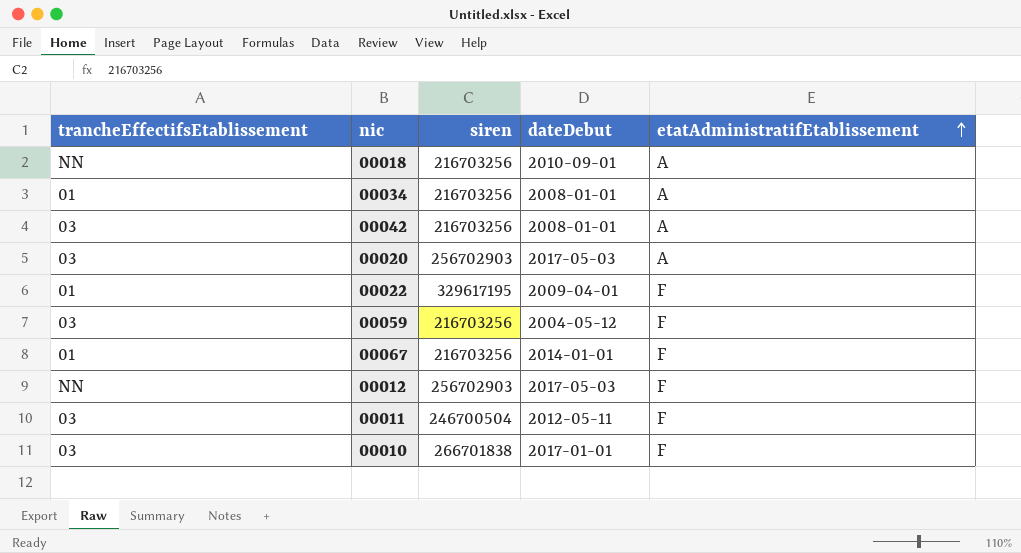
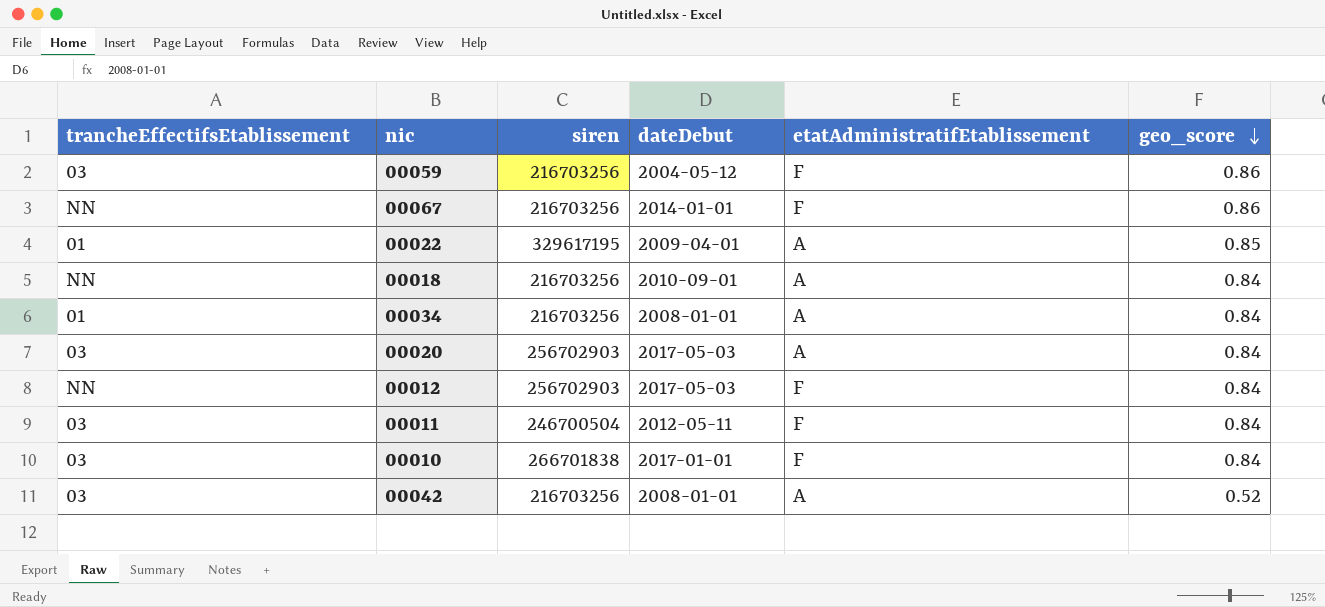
row order: etatAdministratifEtablissement ascending -> geo_score descending
column geo_score | position: none -> 6
00067 | trancheEffectifsEtablissement: 01 -> NN
00022 | etatAdministratifEtablissement: F -> A

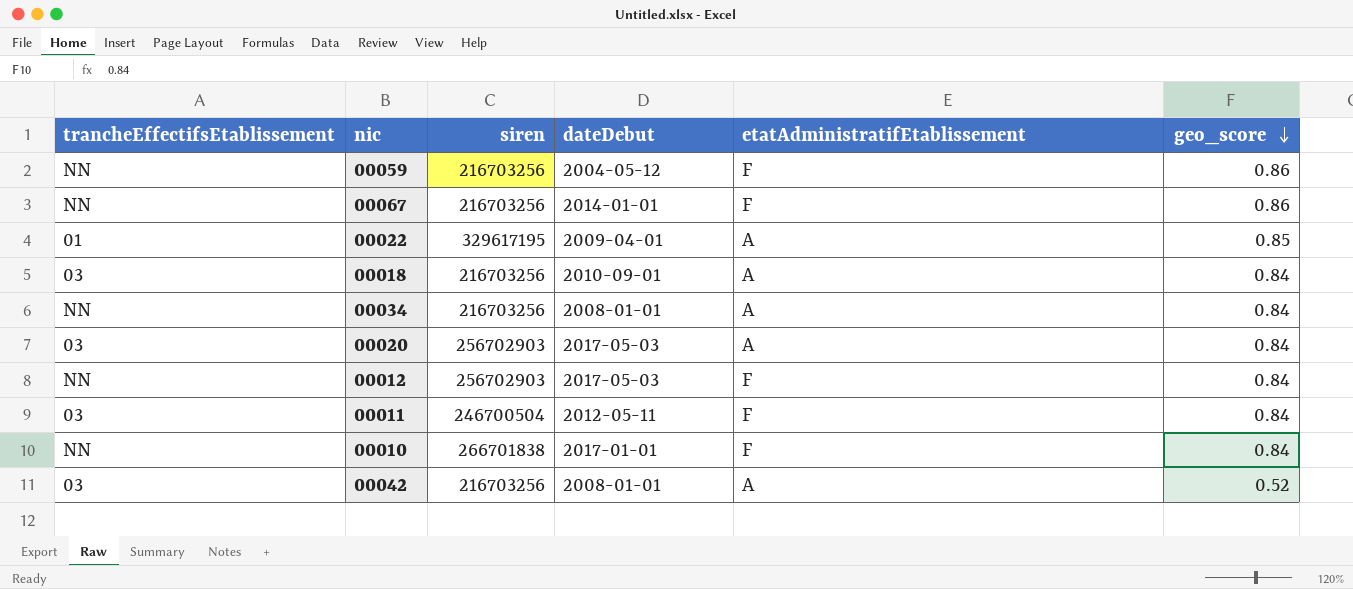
00059 | trancheEffectifsEtablissement: 03 -> NN
00018 | trancheEffectifsEtablissement: NN -> 03
00034 | trancheEffectifsEtablissement: 01 -> NN
00010 | trancheEffectifsEtablissement: 03 -> NN

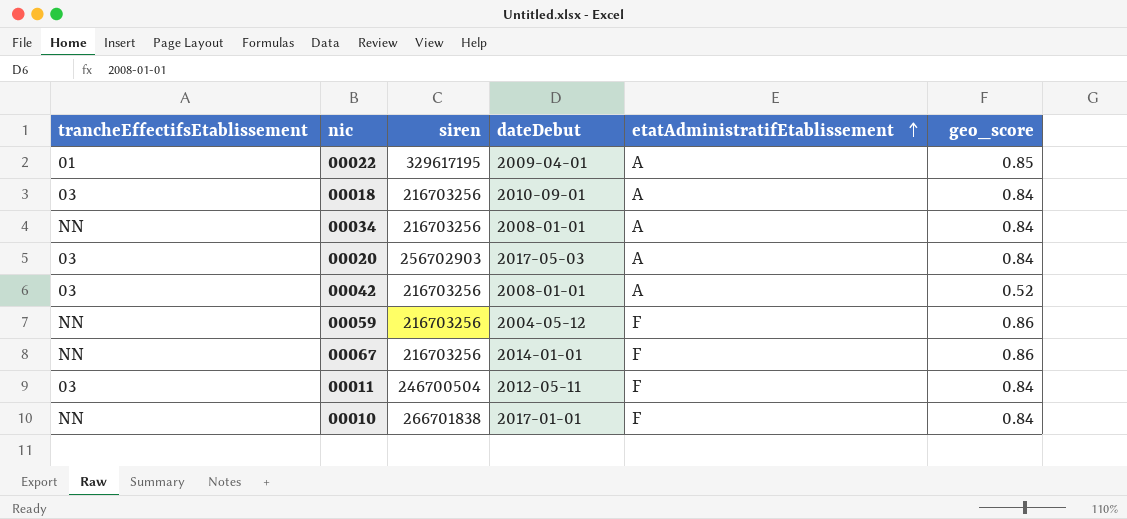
row order: geo_score descending -> etatAdministratifEtablissement ascending
row 00012: NN | 256702903 | 2017-05-03 | F | 0.84 -> none

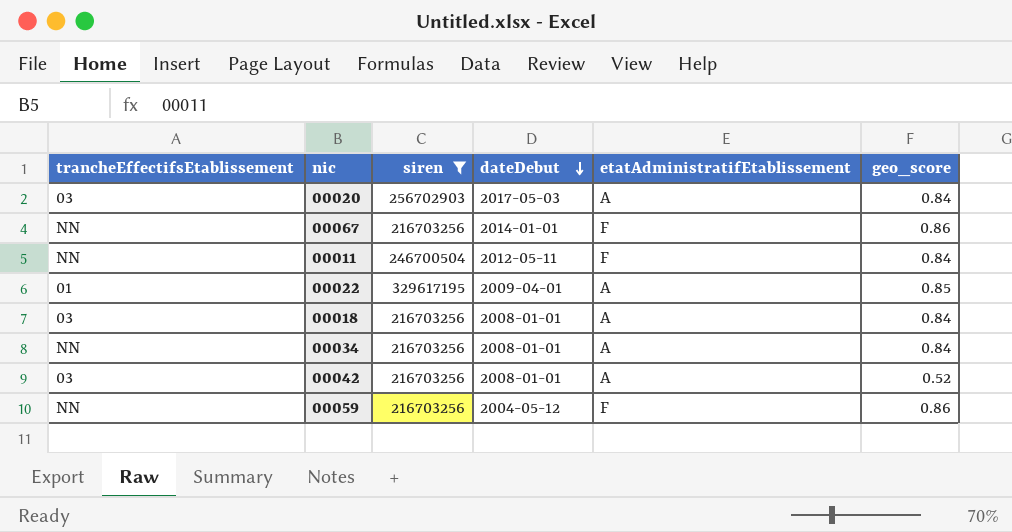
filter: none -> siren != 266701838
row order: etatAdministratifEtablissement ascending -> dateDebut descending
00011 | trancheEffectifsEtablissement: 03 -> NN
00018 | dateDebut: 2010-09-01 -> 2008-01-01

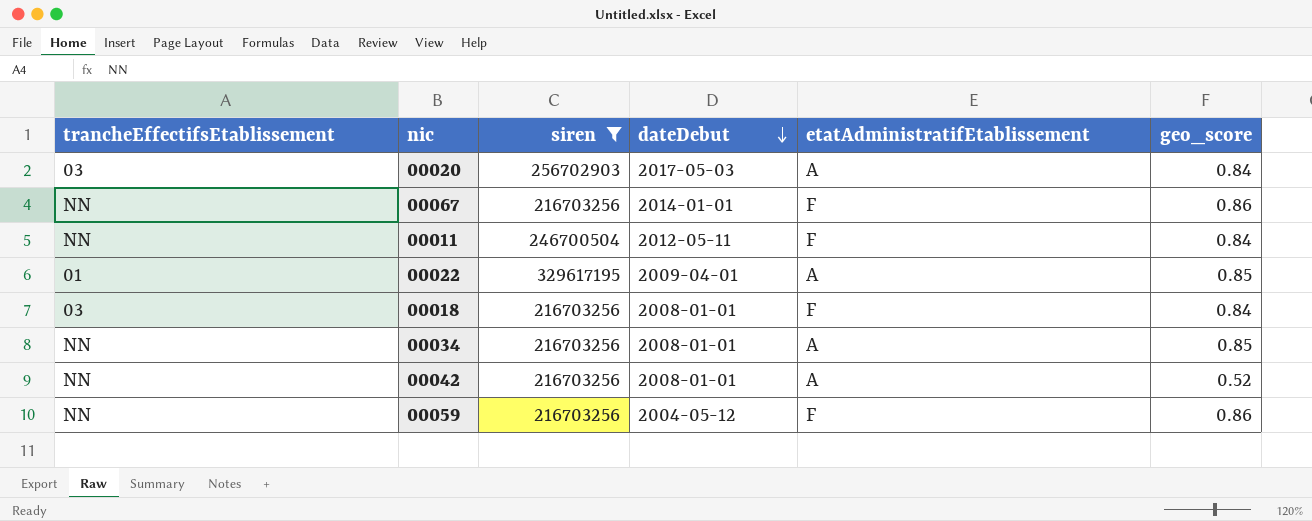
00018 | etatAdministratifEtablissement: A -> F
00034 | geo_score: 0.84 -> 0.85
00042 | trancheEffectifsEtablissement: 03 -> NN

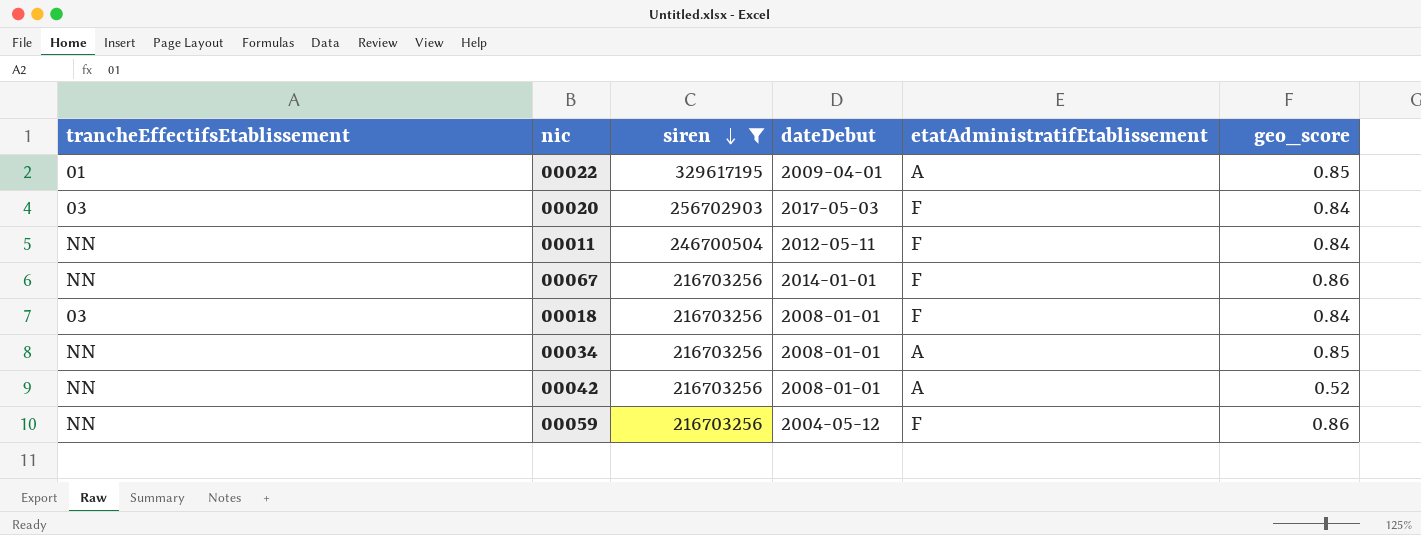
row order: dateDebut descending -> siren descending
00020 | etatAdministratifEtablissement: A -> F

